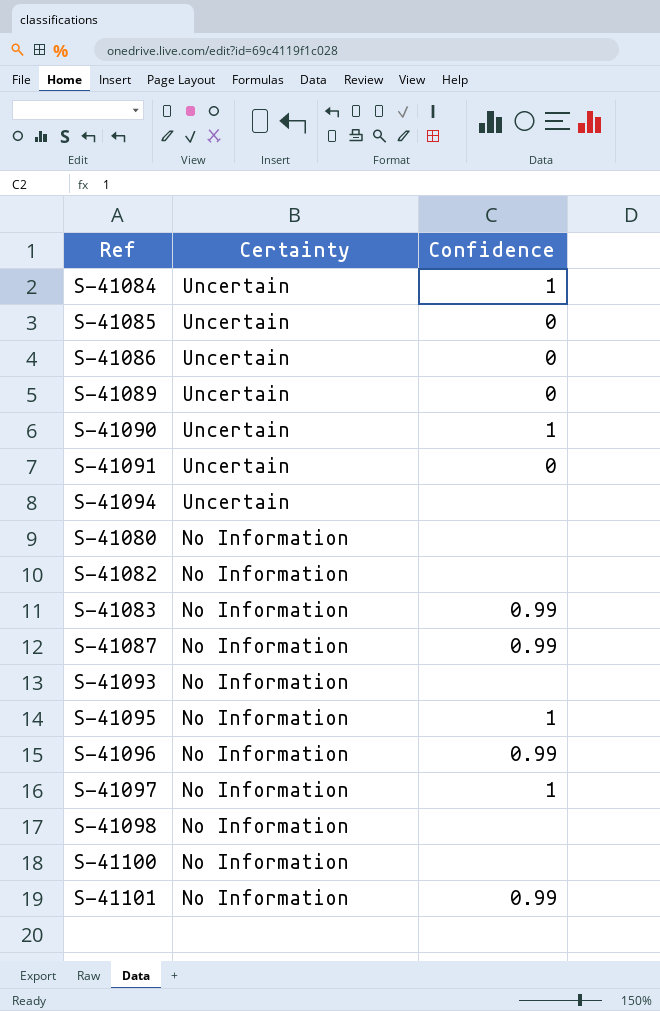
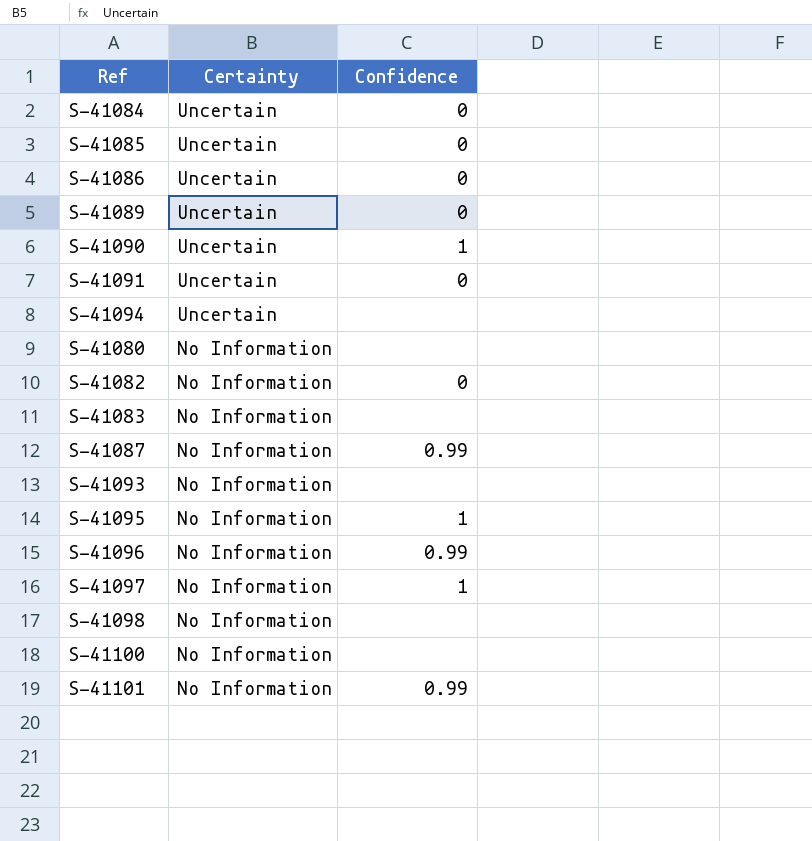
S-41084 | Confidence: 1 -> 0
S-41082 | Confidence: none -> 0
S-41083 | Confidence: 0.99 -> none

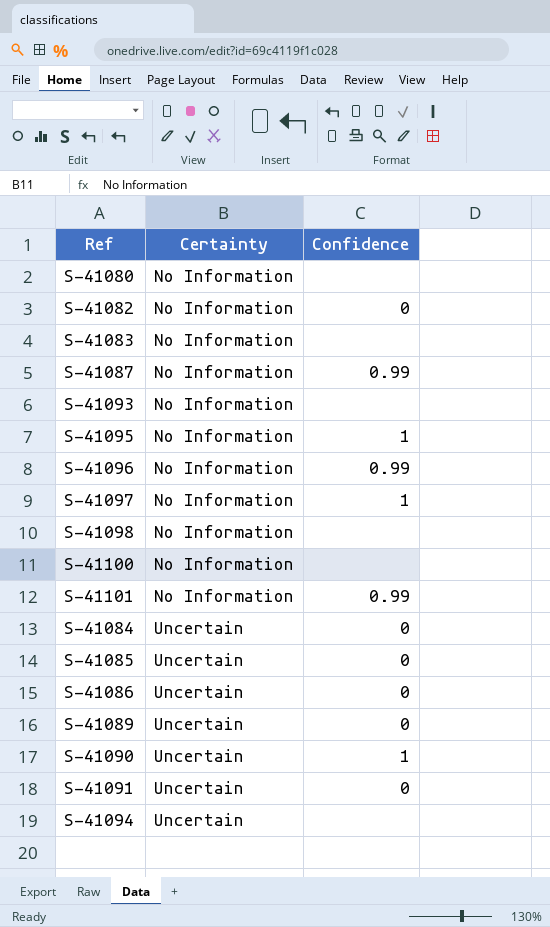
row order: Certainty descending -> Certainty ascending

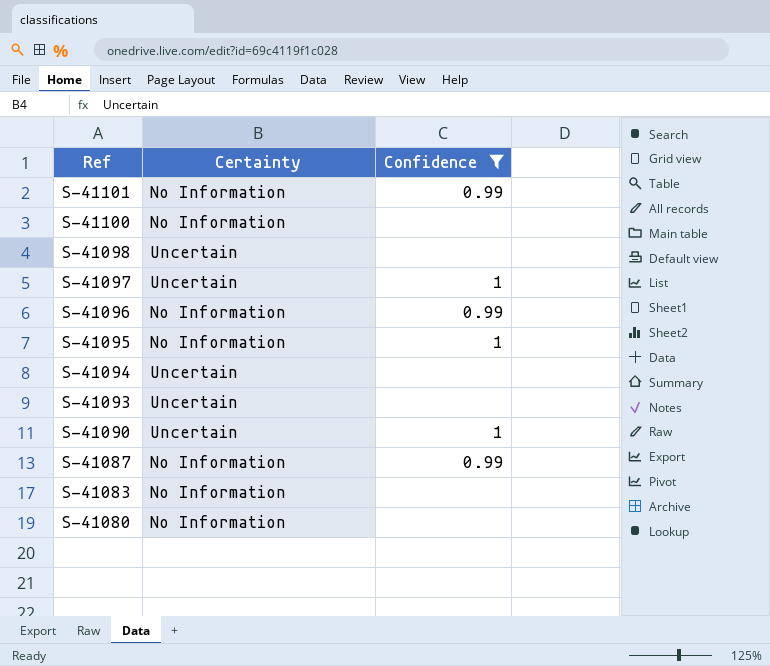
filter: none -> Confidence != 0
row order: Certainty ascending -> Ref descending
S-41098 | Certainty: No Information -> Uncertain
S-41097 | Certainty: No Information -> Uncertain
S-41093 | Certainty: No Information -> Uncertain

